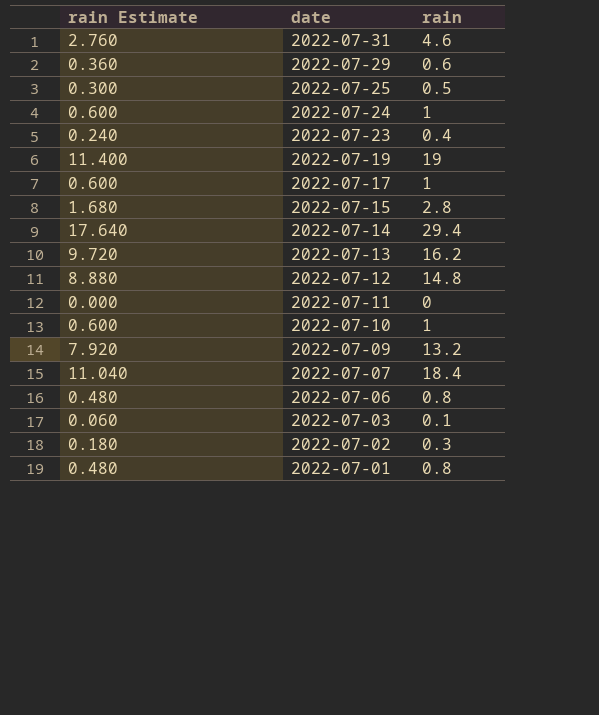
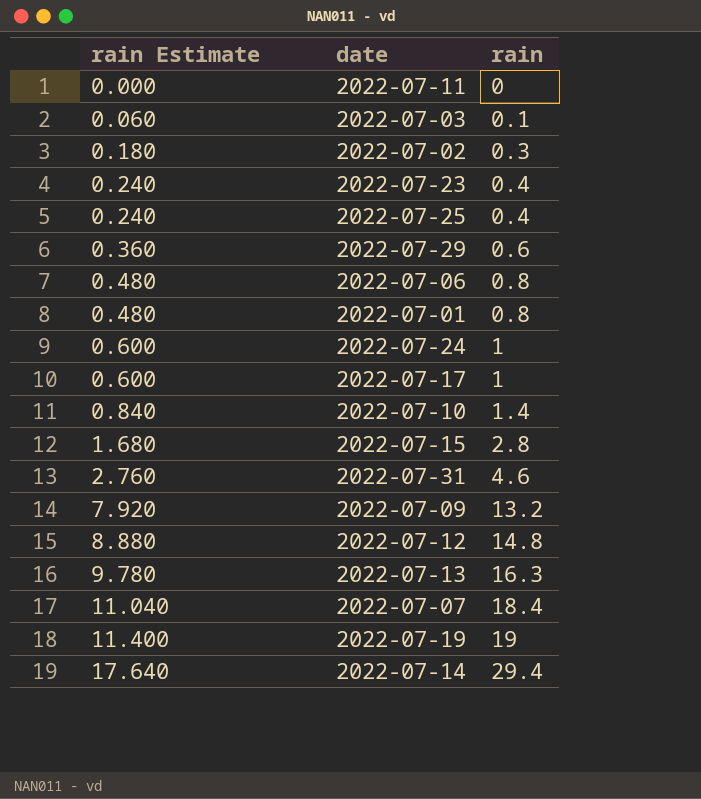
row order: date descending -> rain Estimate ascending
2022-07-25 | rain Estimate: 0.300 -> 0.240
2022-07-25 | rain: 0.5 -> 0.4
2022-07-10 | rain Estimate: 0.600 -> 0.840
2022-07-10 | rain: 1 -> 1.4
2022-07-13 | rain Estimate: 9.720 -> 9.780
2022-07-13 | rain: 16.2 -> 16.3

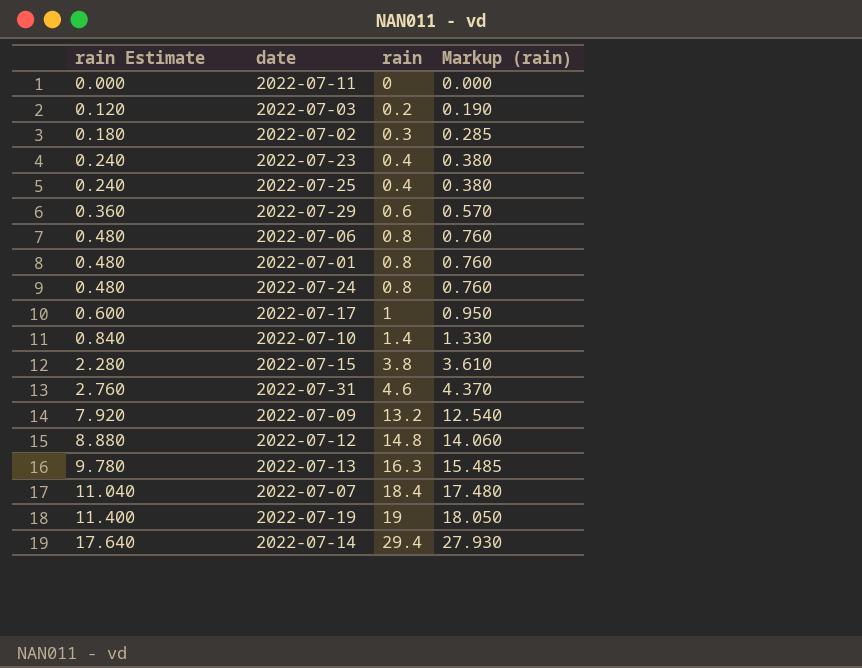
column Markup (rain) | formula: none -> [rain] * 0.95
2022-07-03 | rain Estimate: 0.060 -> 0.120
2022-07-03 | rain: 0.1 -> 0.2
2022-07-24 | rain Estimate: 0.600 -> 0.480
2022-07-24 | rain: 1 -> 0.8
2022-07-15 | rain Estimate: 1.680 -> 2.280
2022-07-15 | rain: 2.8 -> 3.8

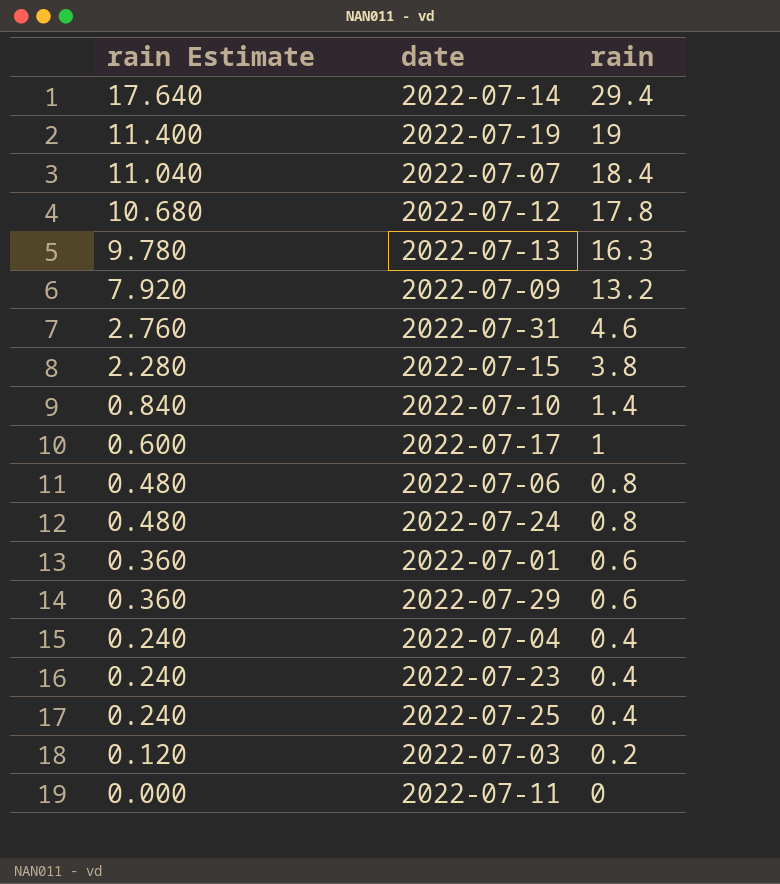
row order: rain Estimate ascending -> rain Estimate descending
column Markup (rain) | formula: [rain] * 0.95 -> none
row 2022-07-02: 0.180 | 0.3 | 0.285 -> none
2022-07-12 | rain Estimate: 8.880 -> 10.680
2022-07-12 | rain: 14.8 -> 17.8
2022-07-01 | rain Estimate: 0.480 -> 0.360
2022-07-01 | rain: 0.8 -> 0.6
row 2022-07-04: none -> 0.240 | 0.4

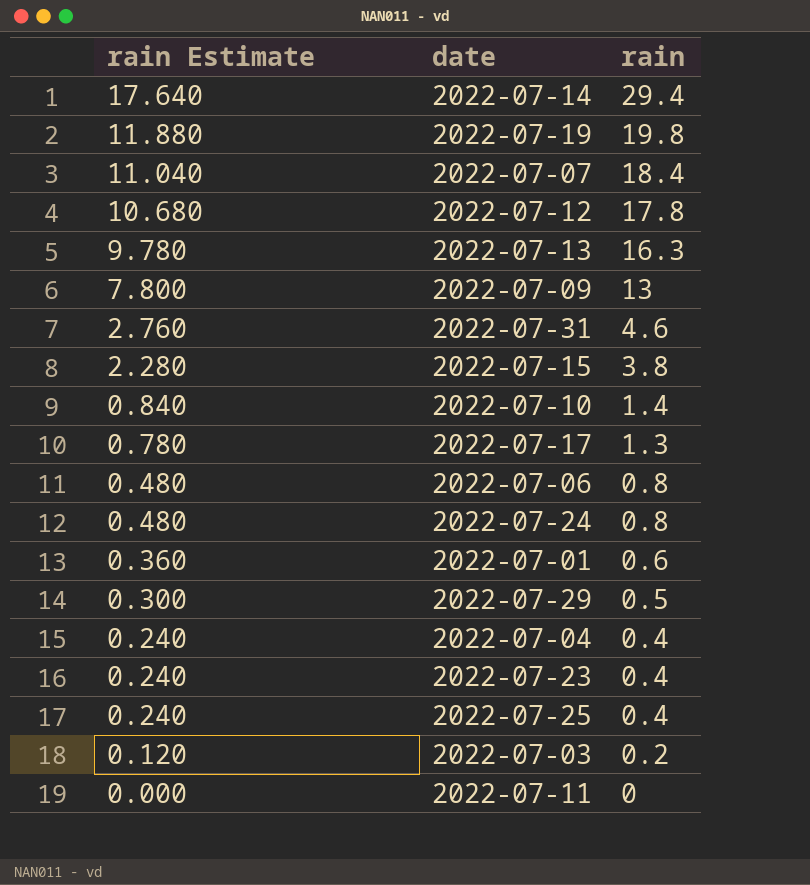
2022-07-19 | rain Estimate: 11.400 -> 11.880
2022-07-19 | rain: 19 -> 19.8
2022-07-09 | rain Estimate: 7.920 -> 7.800
2022-07-09 | rain: 13.2 -> 13
2022-07-17 | rain Estimate: 0.600 -> 0.780
2022-07-17 | rain: 1 -> 1.3
2022-07-29 | rain Estimate: 0.360 -> 0.300
2022-07-29 | rain: 0.6 -> 0.5

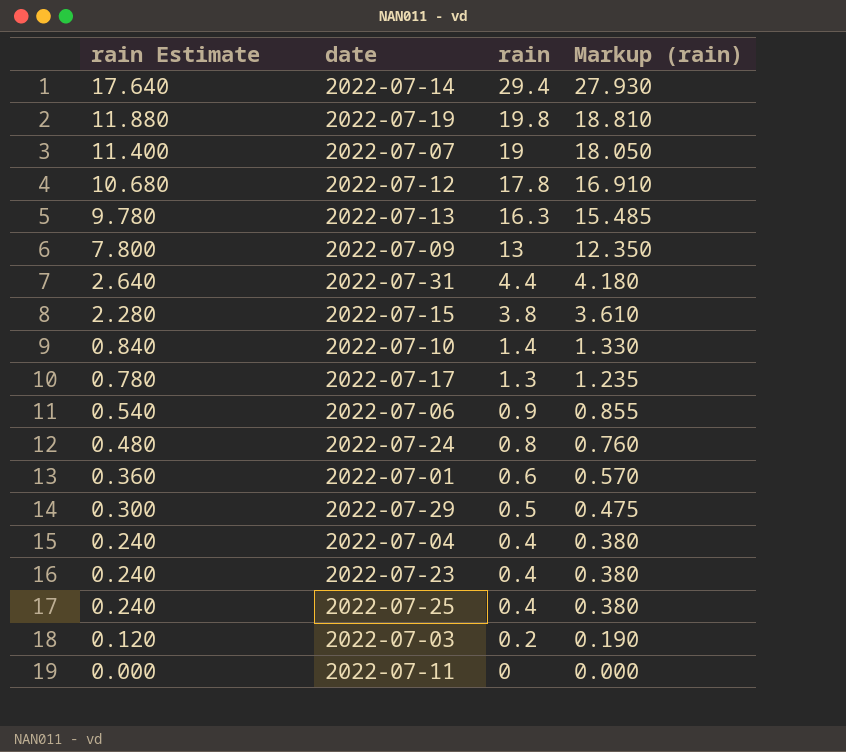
column Markup (rain) | formula: none -> [rain] * 0.95
2022-07-07 | rain Estimate: 11.040 -> 11.400
2022-07-07 | rain: 18.4 -> 19
2022-07-31 | rain Estimate: 2.760 -> 2.640
2022-07-31 | rain: 4.6 -> 4.4
2022-07-06 | rain Estimate: 0.480 -> 0.540
2022-07-06 | rain: 0.8 -> 0.9

